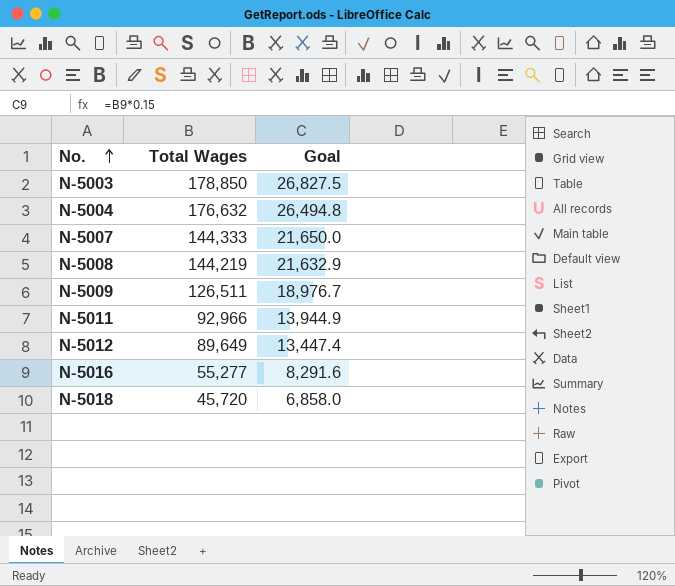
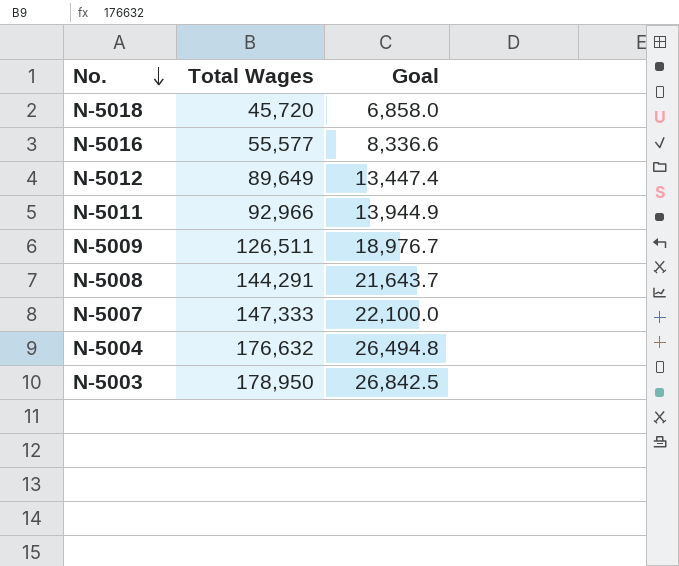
row order: No. ascending -> No. descending
N-5016 | Total Wages: 55,277 -> 55,577
N-5016 | Goal: 8,291.6 -> 8,336.6
N-5008 | Total Wages: 144,219 -> 144,291
N-5008 | Goal: 21,632.9 -> 21,643.7
N-5007 | Total Wages: 144,333 -> 147,333
N-5007 | Goal: 21,650.0 -> 22,100.0
N-5003 | Total Wages: 178,850 -> 178,950
N-5003 | Goal: 26,827.5 -> 26,842.5

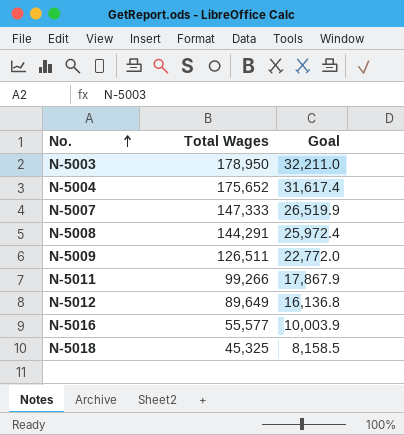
row order: No. descending -> No. ascending
column Goal | formula: [Total Wages] * 0.15 -> [Total Wages] * 0.18
N-5004 | Total Wages: 176,632 -> 175,652
N-5011 | Total Wages: 92,966 -> 99,266
N-5018 | Total Wages: 45,720 -> 45,325

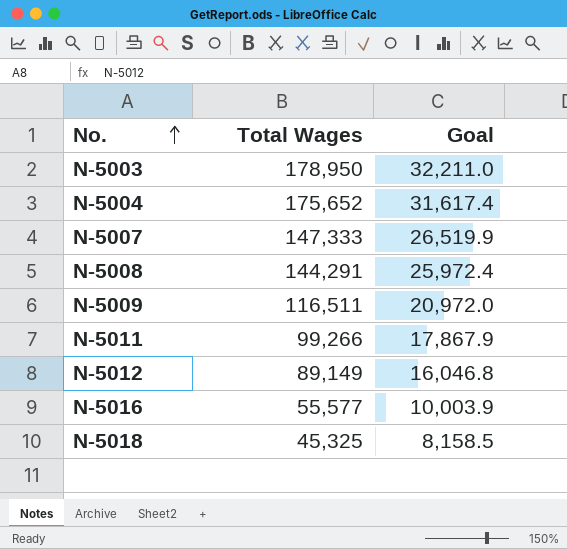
N-5009 | Total Wages: 126,511 -> 116,511
N-5009 | Goal: 22,772.0 -> 20,972.0
N-5012 | Total Wages: 89,649 -> 89,149
N-5012 | Goal: 16,136.8 -> 16,046.8

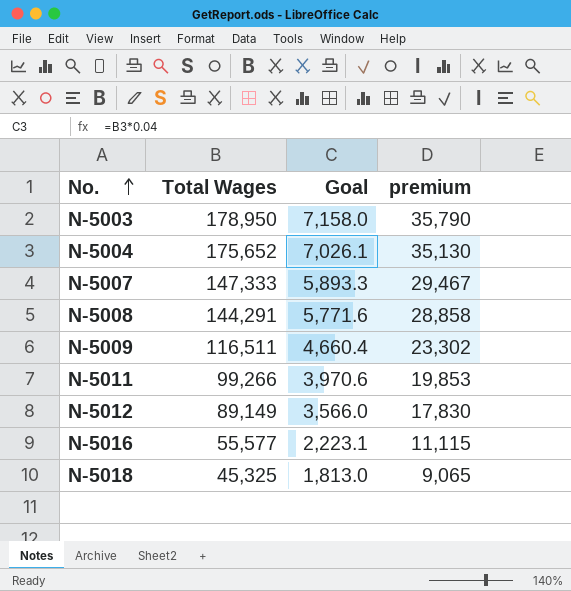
column Goal | formula: [Total Wages] * 0.18 -> [Total Wages] * 0.04
column premium | formula: none -> [Total Wages] * 0.2

